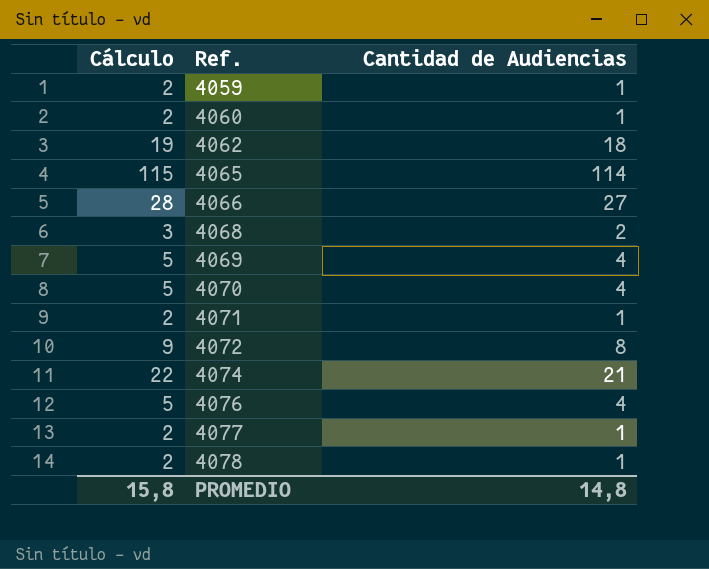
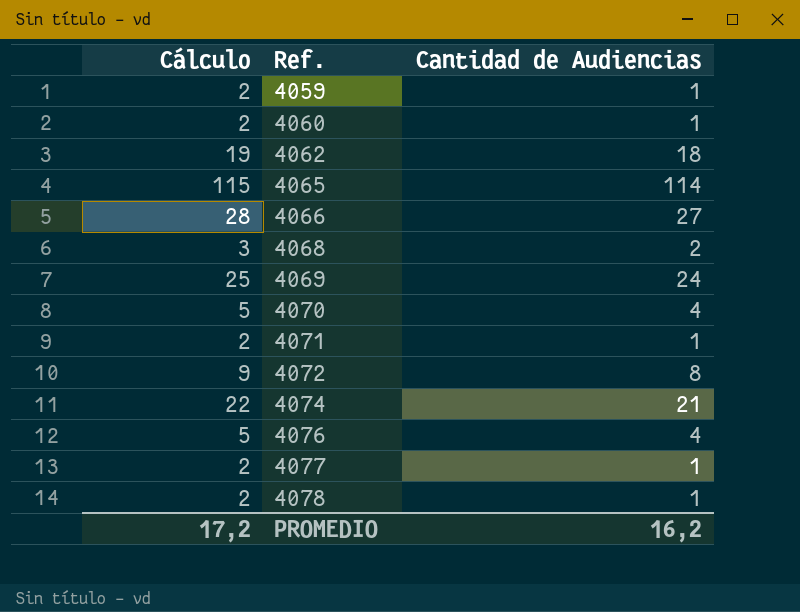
4069 | Cálculo: 5 -> 25
4069 | Cantidad de Audiencias: 4 -> 24
PROMEDIO | Cálculo: 15,8 -> 17,2
PROMEDIO | Cantidad de Audiencias: 14,8 -> 16,2

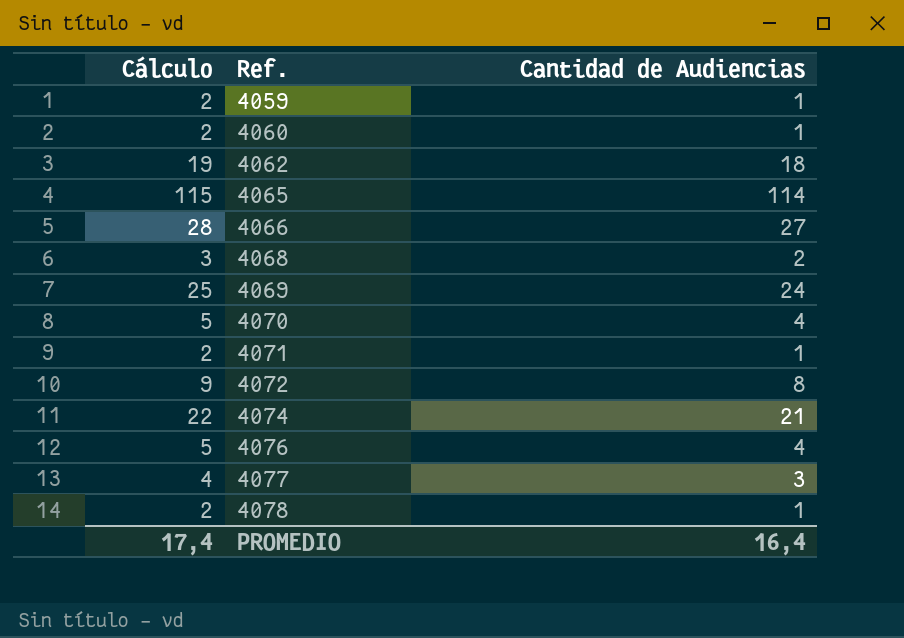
4077 | Cálculo: 2 -> 4
4077 | Cantidad de Audiencias: 1 -> 3
PROMEDIO | Cálculo: 17,2 -> 17,4
PROMEDIO | Cantidad de Audiencias: 16,2 -> 16,4

